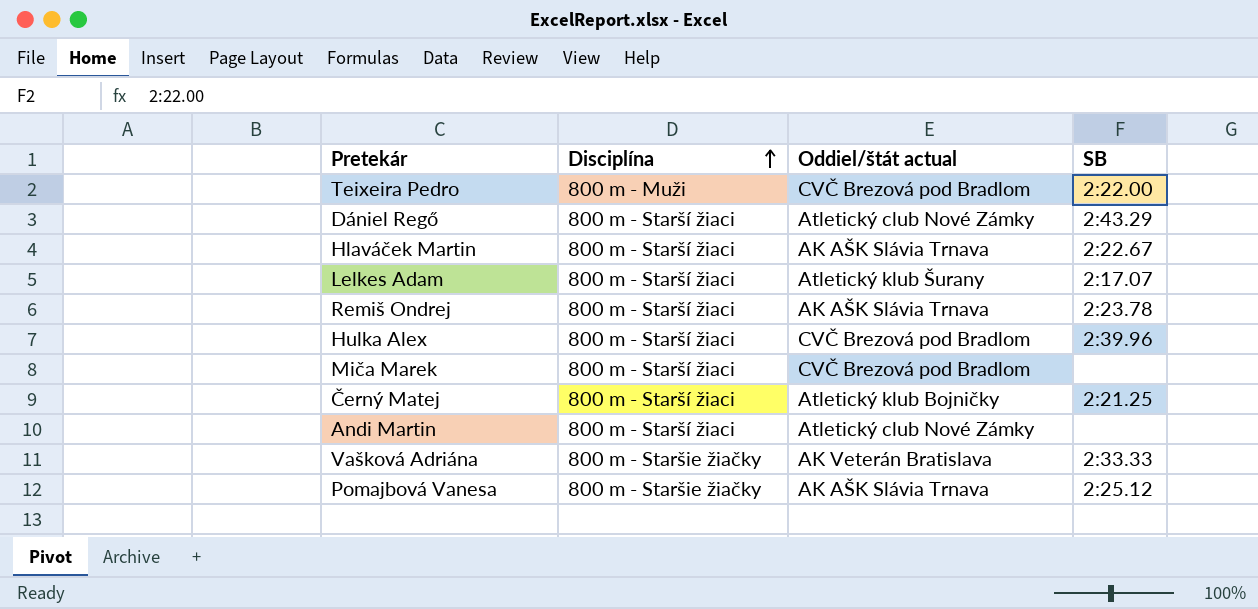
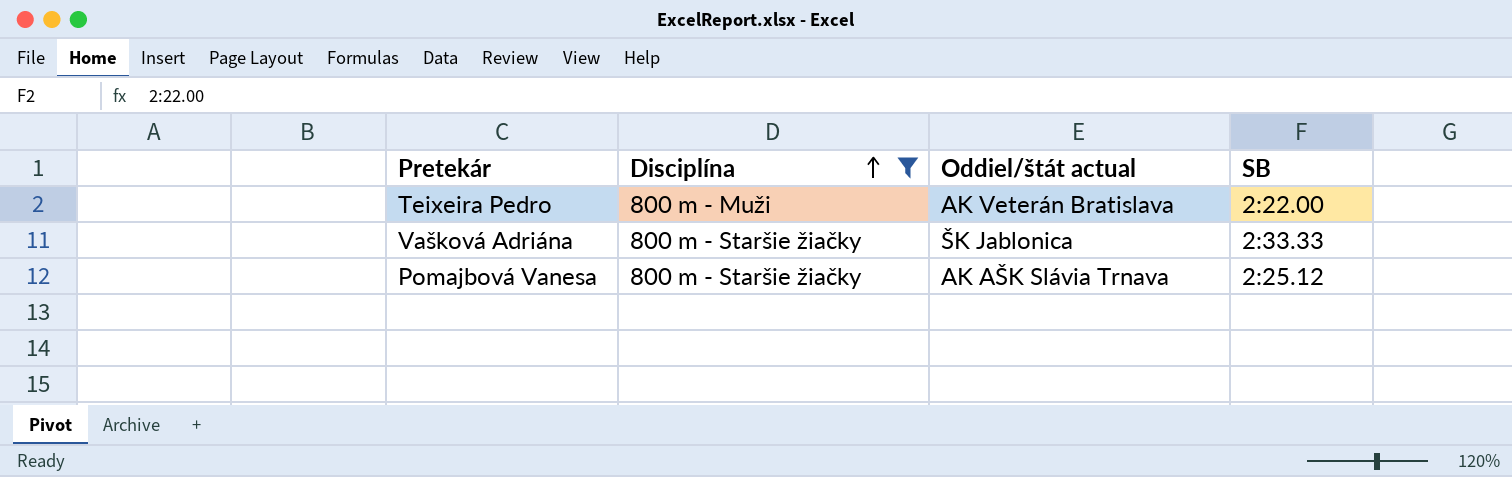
filter: none -> Disciplína != 800 m - Starší žiaci
Teixeira Pedro | Oddiel/štát actual: CVČ Brezová pod Bradlom -> AK Veterán Bratislava
Vašková Adriána | Oddiel/štát actual: AK Veterán Bratislava -> ŠK Jablonica

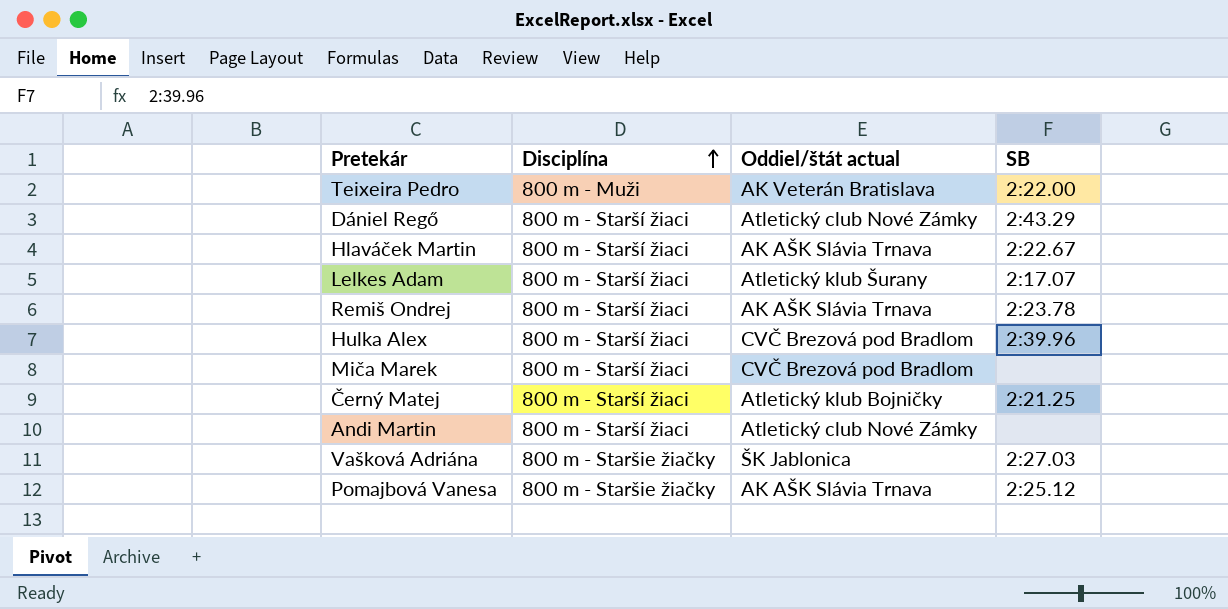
filter: Disciplína != 800 m - Starší žiaci -> none
Vašková Adriána | SB: 2:33.33 -> 2:27.03

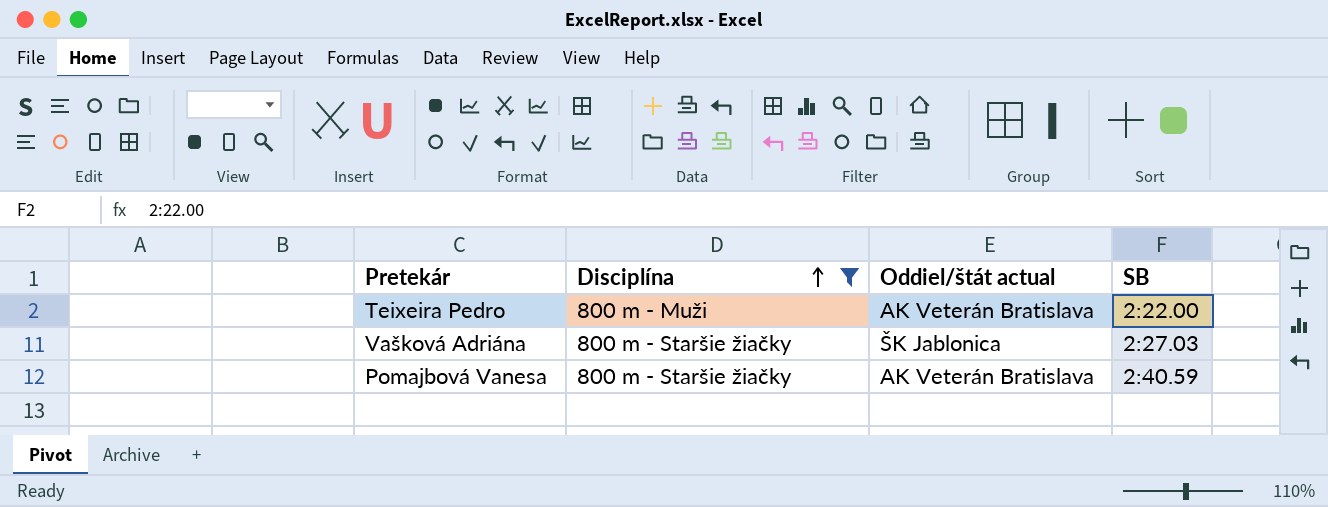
filter: none -> Disciplína != 800 m - Starší žiaci
Pomajbová Vanesa | Oddiel/štát actual: AK AŠK Slávia Trnava -> AK Veterán Bratislava
Pomajbová Vanesa | SB: 2:25.12 -> 2:40.59

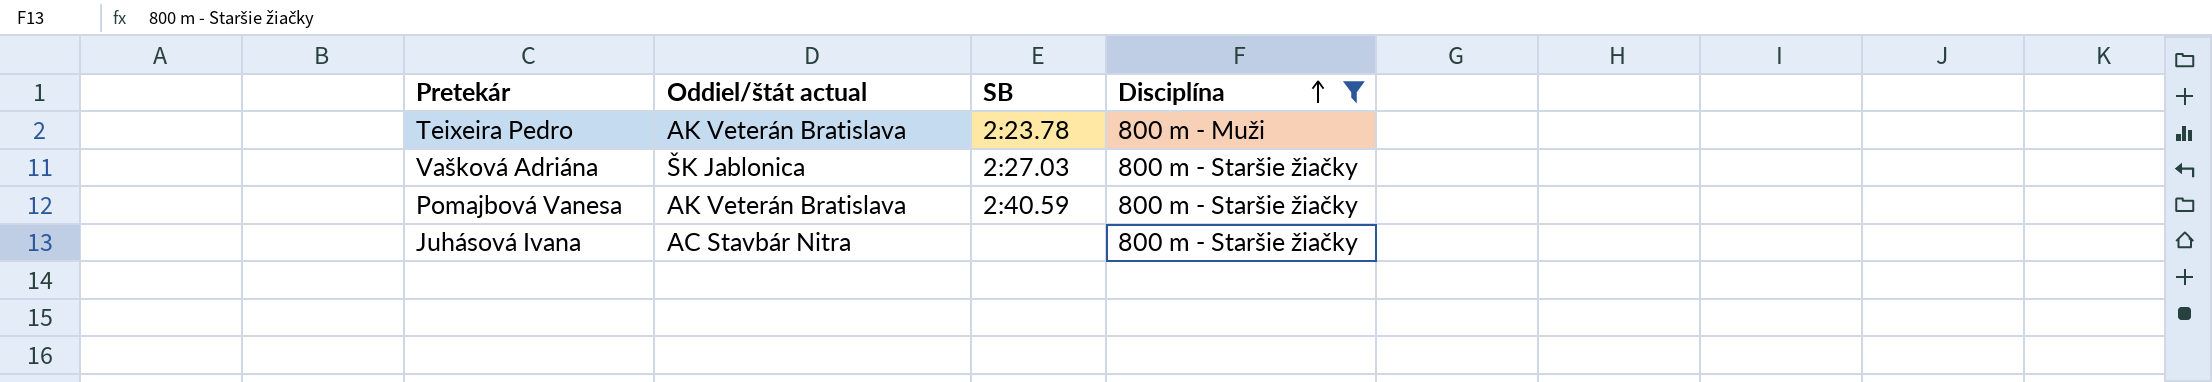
column Disciplína | position: 2 -> 4
Teixeira Pedro | SB: 2:22.00 -> 2:23.78
row Juhásová Ivana: none -> AC Stavbár Nitra | none | 800 m - Staršie žiačky

